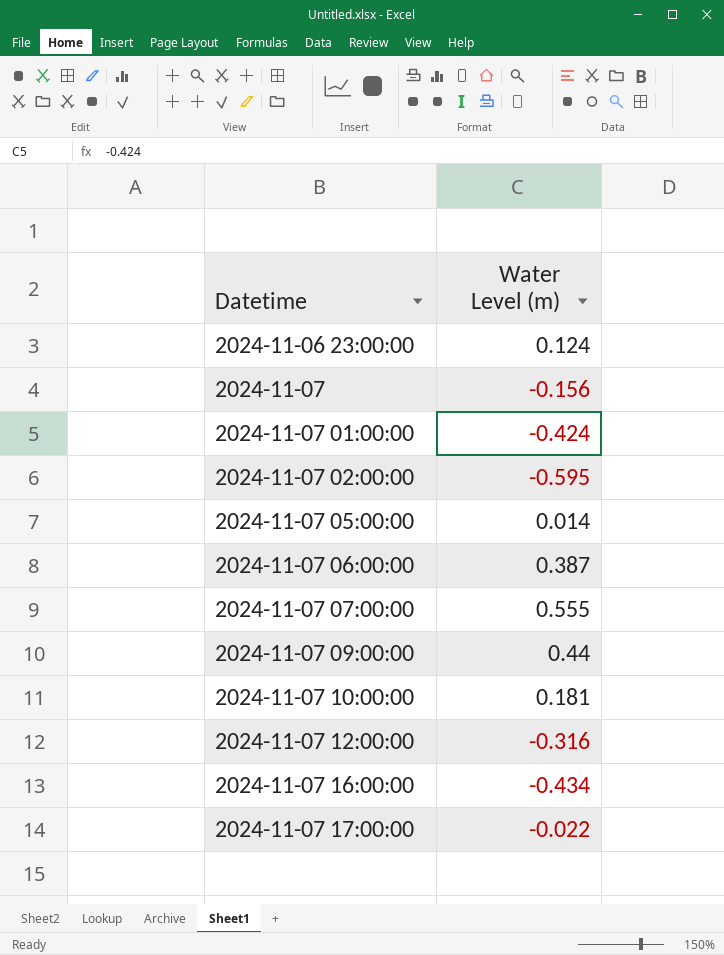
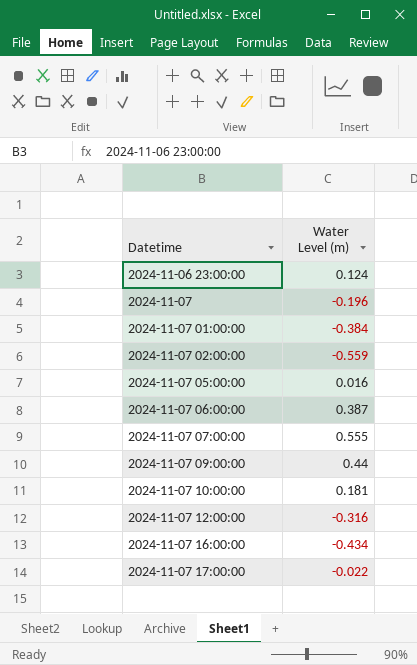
2024-11-07 | Water Level (m): -0.156 -> -0.196
2024-11-07 01:00:00 | Water Level (m): -0.424 -> -0.384
2024-11-07 02:00:00 | Water Level (m): -0.595 -> -0.559
2024-11-07 05:00:00 | Water Level (m): 0.014 -> 0.016

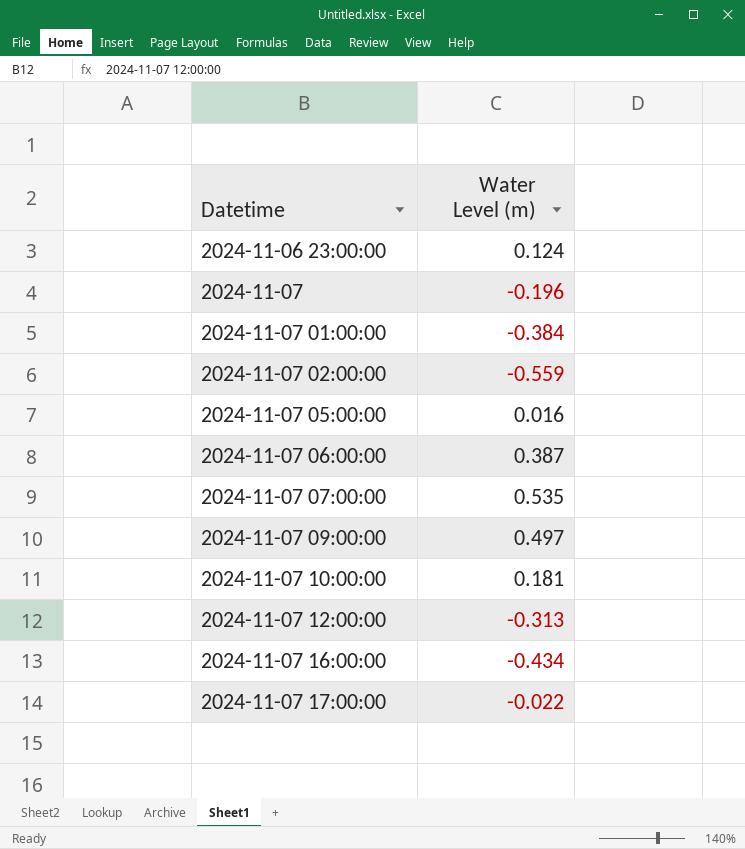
2024-11-07 07:00:00 | Water Level (m): 0.555 -> 0.535
2024-11-07 09:00:00 | Water Level (m): 0.44 -> 0.497
2024-11-07 12:00:00 | Water Level (m): -0.316 -> -0.313

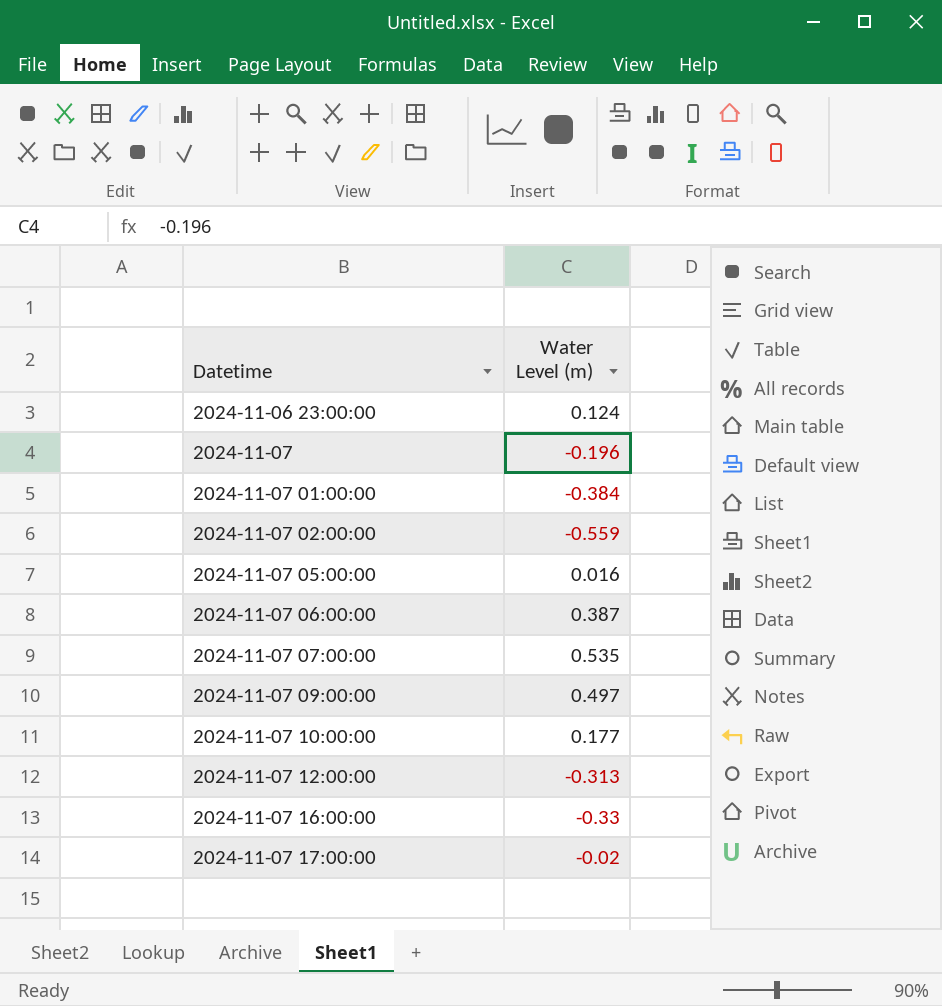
2024-11-07 10:00:00 | Water Level (m): 0.181 -> 0.177
2024-11-07 16:00:00 | Water Level (m): -0.434 -> -0.33
2024-11-07 17:00:00 | Water Level (m): -0.022 -> -0.02

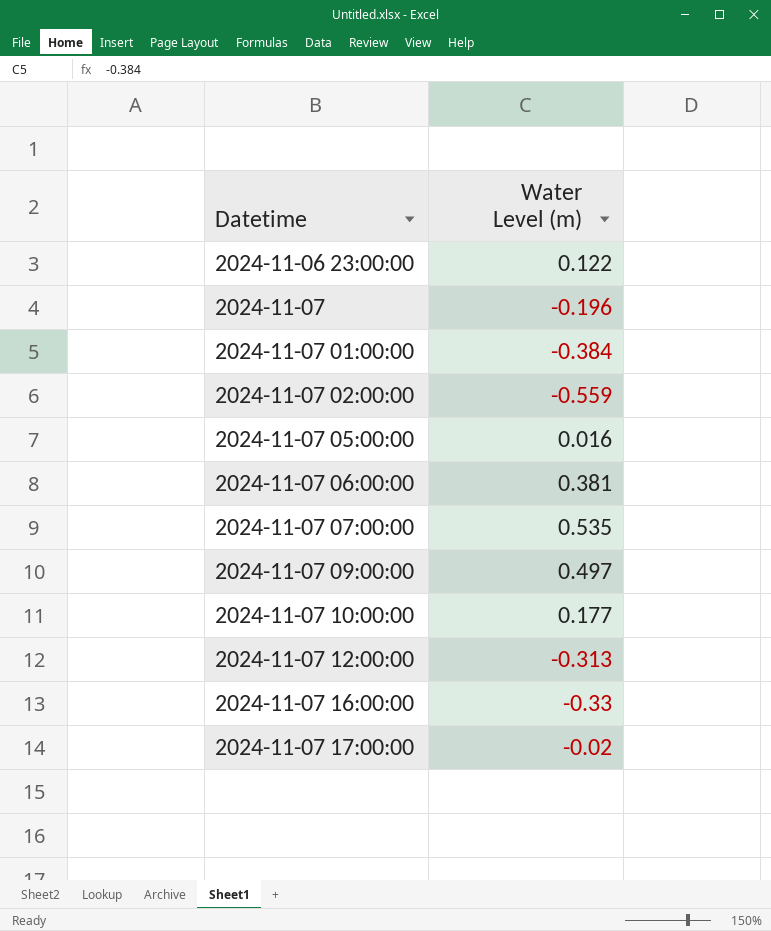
2024-11-06 23:00:00 | Water Level (m): 0.124 -> 0.122
2024-11-07 06:00:00 | Water Level (m): 0.387 -> 0.381

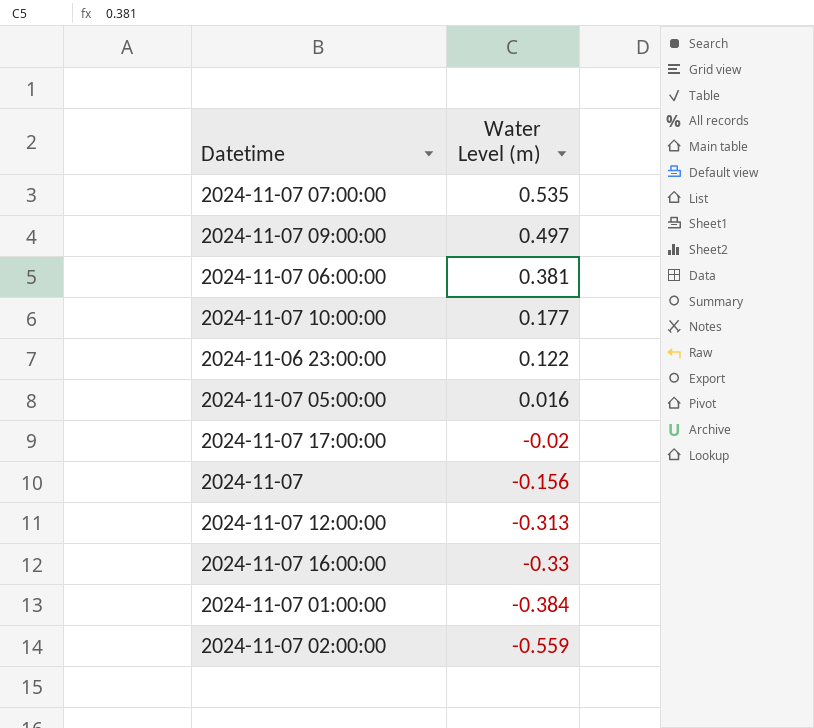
row order: Datetime ascending -> Water Level (m) descending
2024-11-07 | Water Level (m): -0.196 -> -0.156

